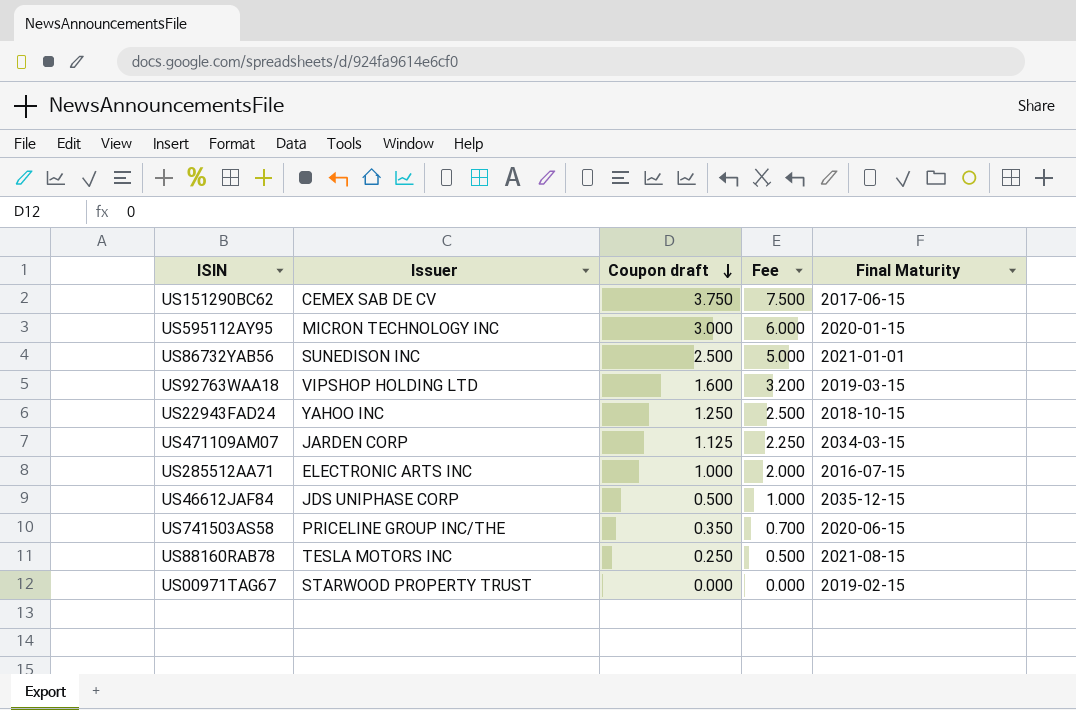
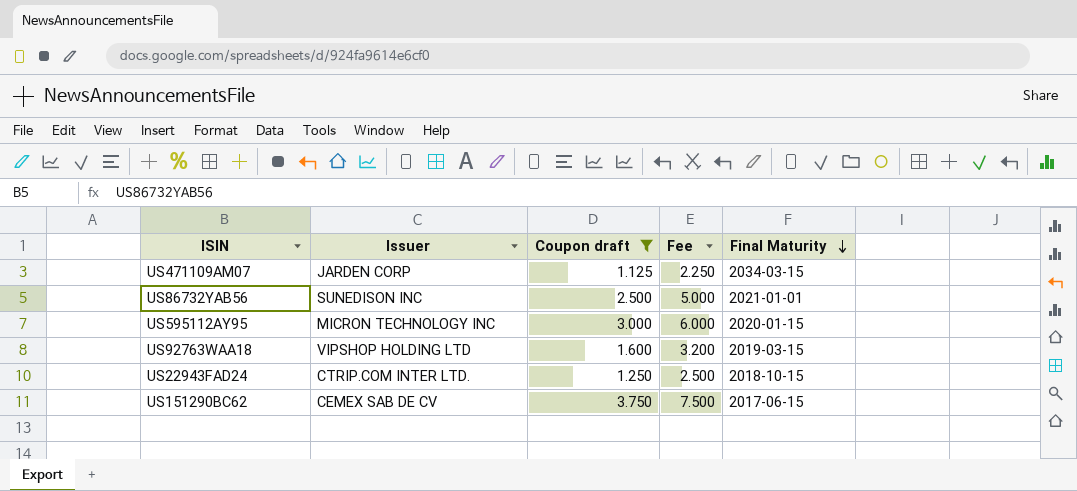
filter: none -> Coupon draft >= 1.125
row order: Coupon draft descending -> Final Maturity descending
US22943FAD24 | Issuer: YAHOO INC -> CTRIP.COM INTER LTD.

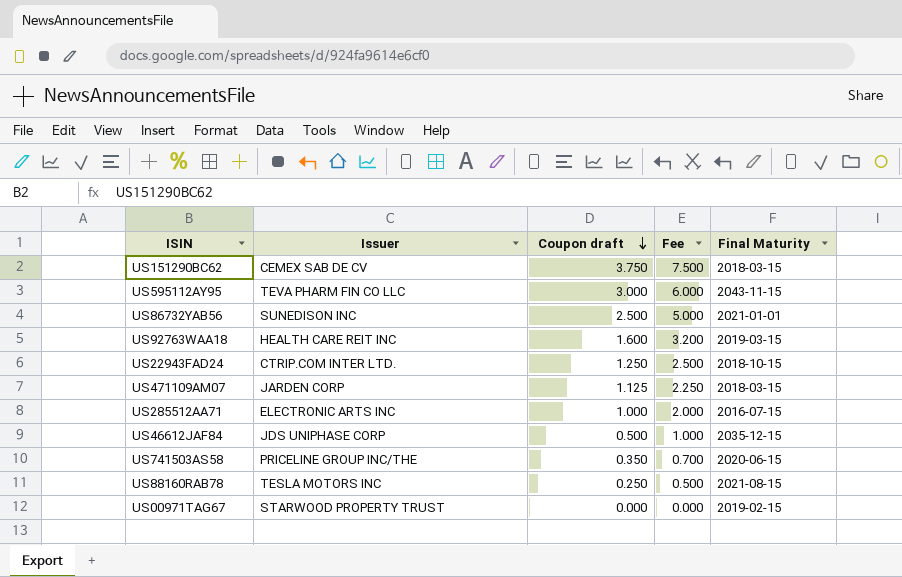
filter: Coupon draft >= 1.125 -> none
row order: Final Maturity descending -> Coupon draft descending
US151290BC62 | Final Maturity: 2017-06-15 -> 2018-03-15
US595112AY95 | Issuer: MICRON TECHNOLOGY INC -> TEVA PHARM FIN CO LLC
US595112AY95 | Final Maturity: 2020-01-15 -> 2043-11-15
US92763WAA18 | Issuer: VIPSHOP HOLDING LTD -> HEALTH CARE REIT INC
US471109AM07 | Final Maturity: 2034-03-15 -> 2018-03-15

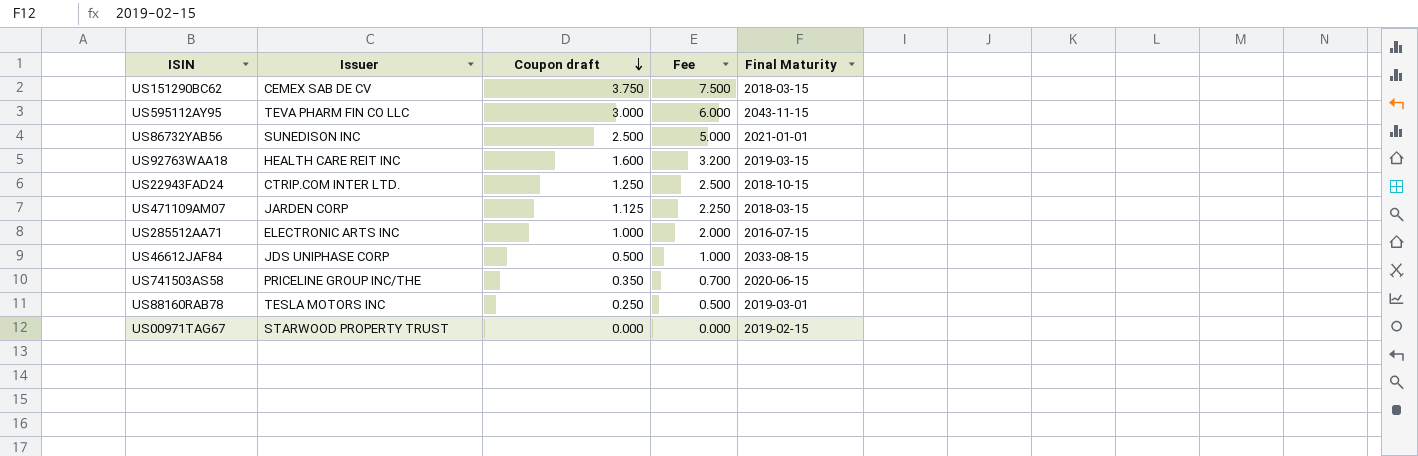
US46612JAF84 | Final Maturity: 2035-12-15 -> 2033-08-15
US88160RAB78 | Final Maturity: 2021-08-15 -> 2019-03-01

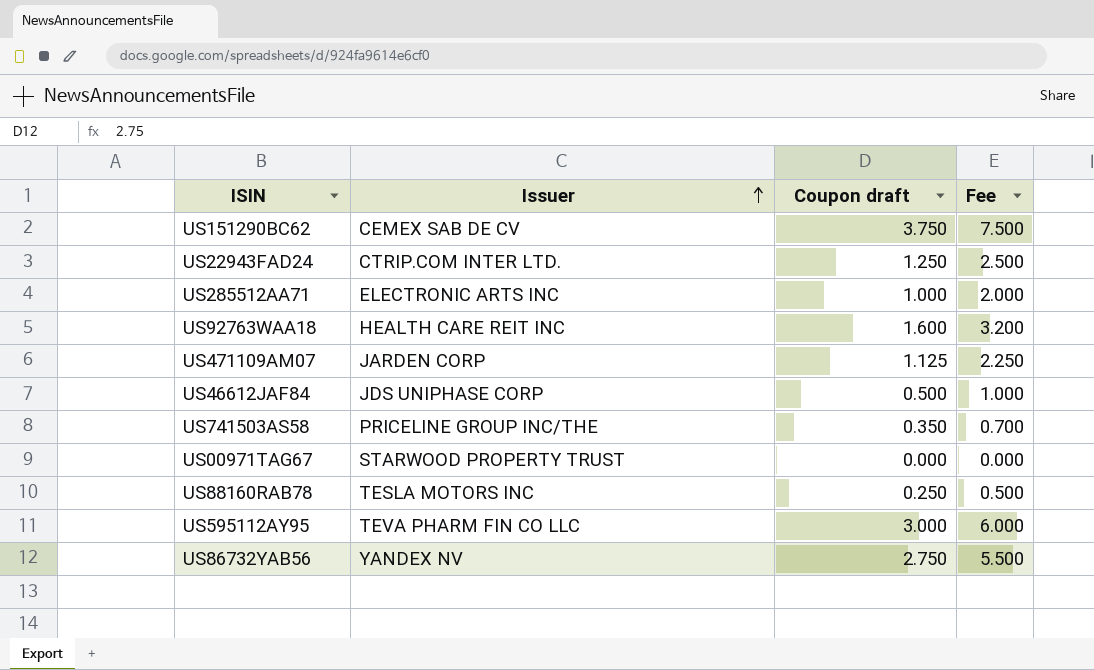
row order: Coupon draft descending -> Issuer ascending
column Final Maturity | position: 5 -> none
US86732YAB56 | Issuer: SUNEDISON INC -> YANDEX NV
US86732YAB56 | Coupon draft: 2.500 -> 2.750
US86732YAB56 | Fee: 5.000 -> 5.500

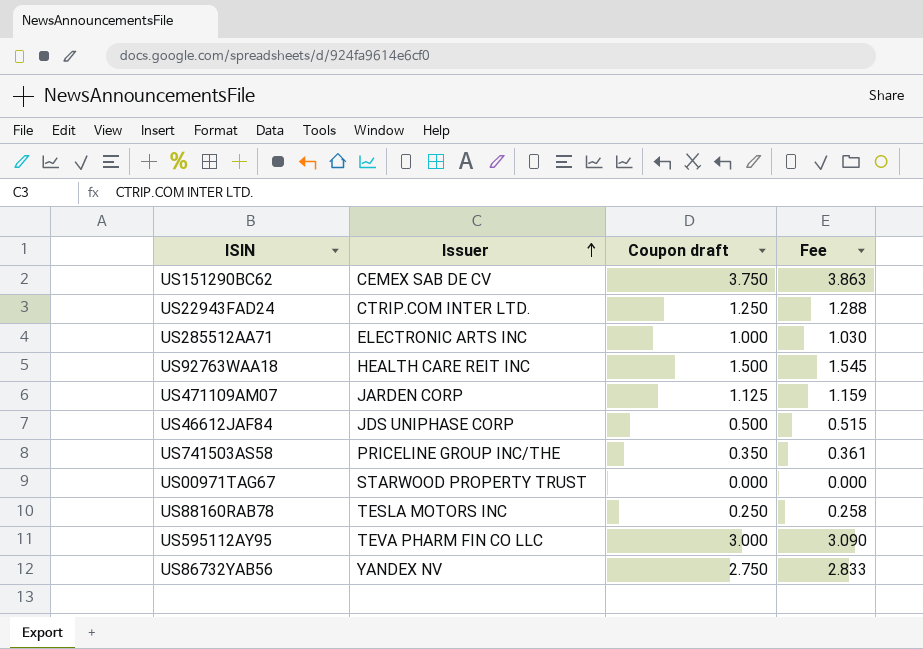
column Fee | formula: [Coupon draft] * 2 -> [Coupon draft] * 1.03
US92763WAA18 | Coupon draft: 1.600 -> 1.500

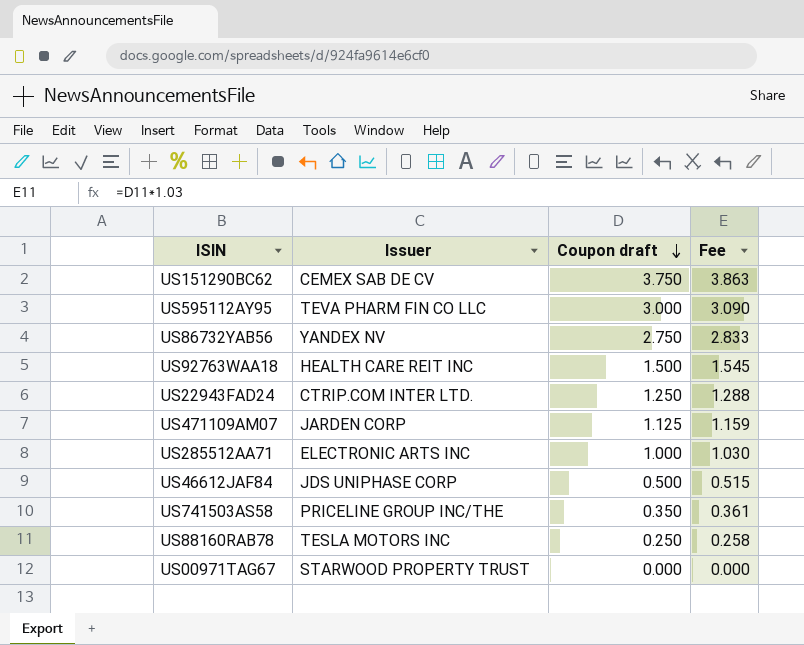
row order: Issuer ascending -> Coupon draft descending

